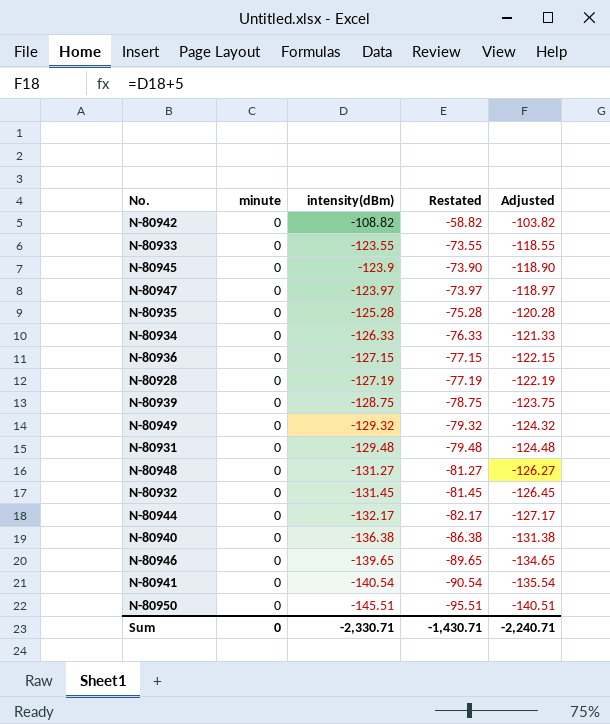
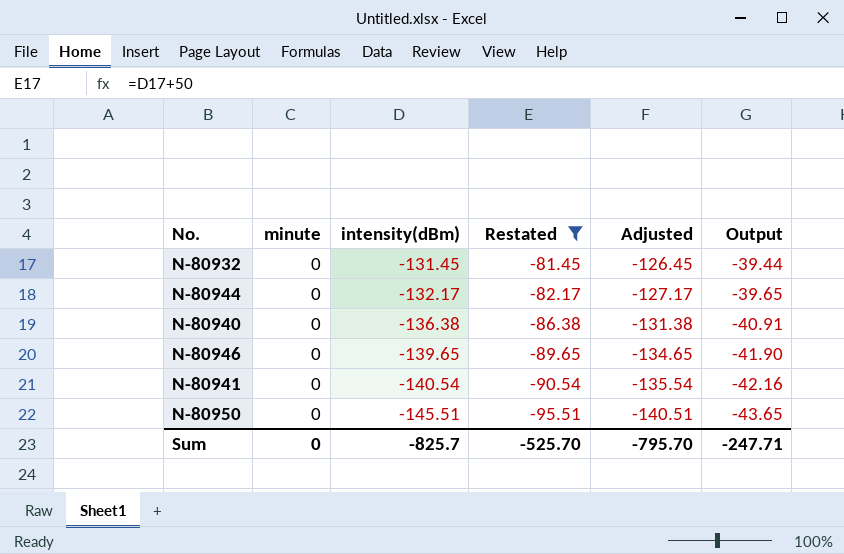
filter: none -> Restated <= -81.45
column Output | formula: none -> [intensity(dBm)] * 0.3
Sum | intensity(dBm): -2,330.71 -> -825.7
Sum | Restated: -1,430.71 -> -525.70
Sum | Adjusted: -2,240.71 -> -795.70

